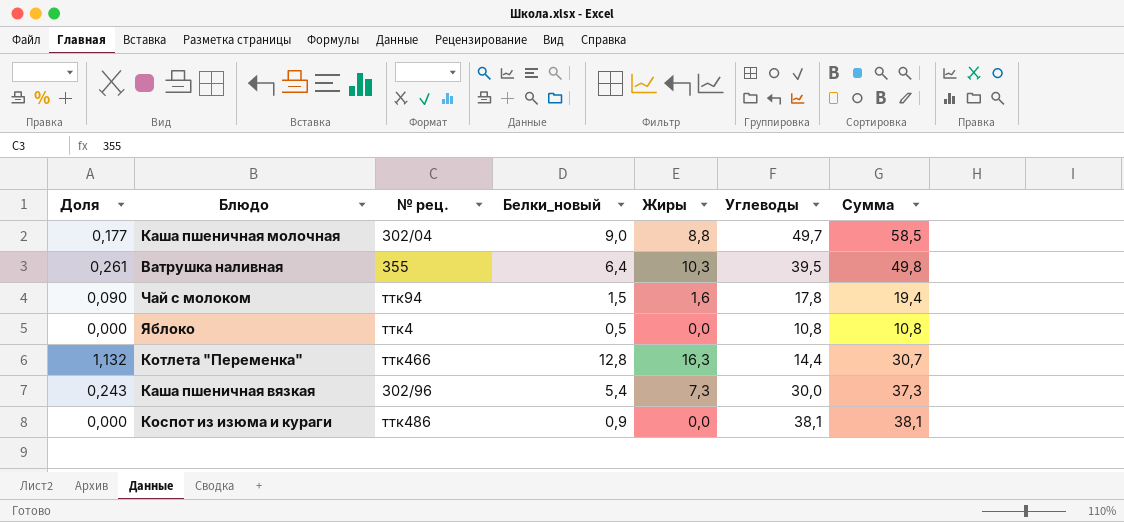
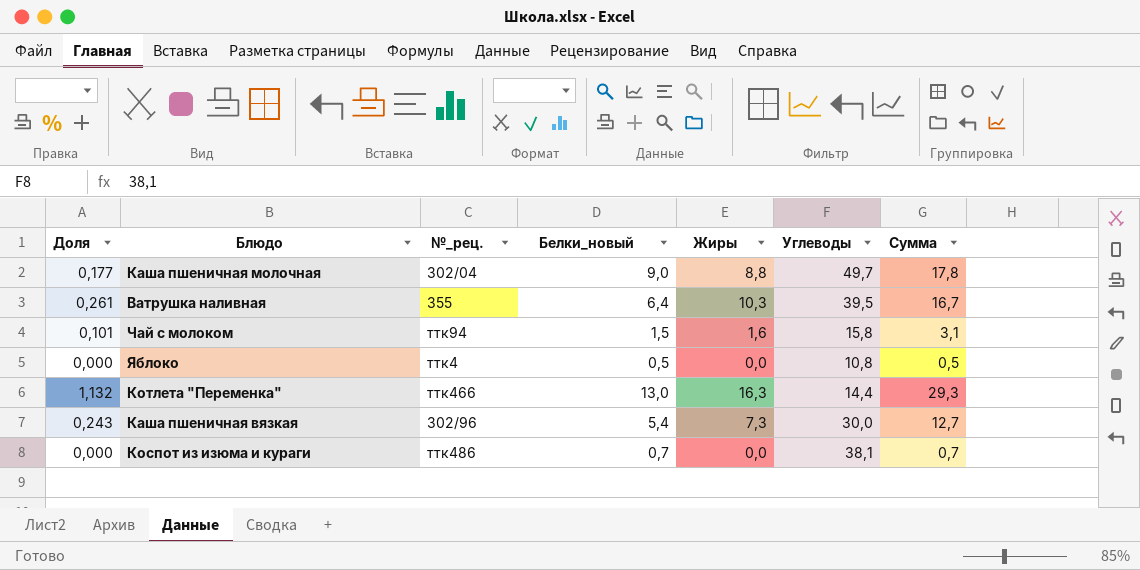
column name: № рец. -> №_рец.
column Сумма | formula: [Жиры] + [Углеводы] -> [Белки_новый] + [Жиры]
Чай с молоком | Доля: 0,090 -> 0,101
Чай с молоком | Углеводы: 17,8 -> 15,8
Котлета "Переменка" | Белки_новый: 12,8 -> 13,0
Коспот из изюма и кураги | Белки_новый: 0,9 -> 0,7

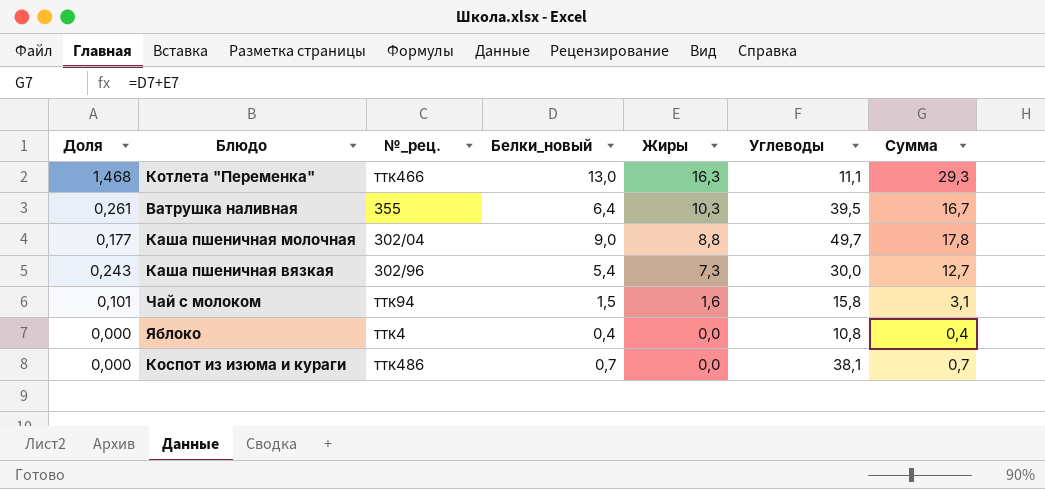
row order: none -> Жиры descending
Котлета "Переменка" | Доля: 1,132 -> 1,468
Котлета "Переменка" | Углеводы: 14,4 -> 11,1
Яблоко | Белки_новый: 0,5 -> 0,4
Яблоко | Сумма: 0,5 -> 0,4

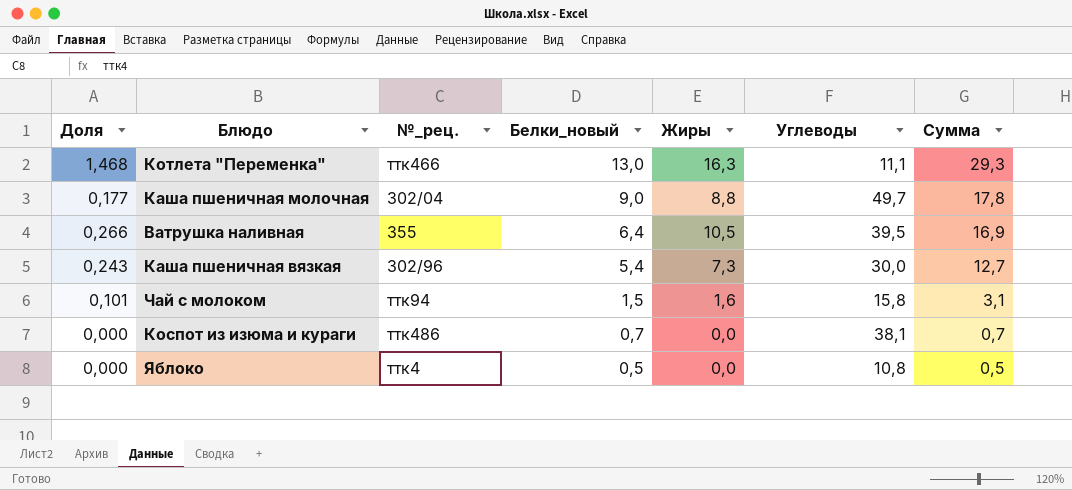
row order: Жиры descending -> Белки_новый descending
Ватрушка наливная | Доля: 0,261 -> 0,266
Ватрушка наливная | Жиры: 10,3 -> 10,5
Ватрушка наливная | Сумма: 16,7 -> 16,9
Яблоко | Белки_новый: 0,4 -> 0,5
Яблоко | Сумма: 0,4 -> 0,5

